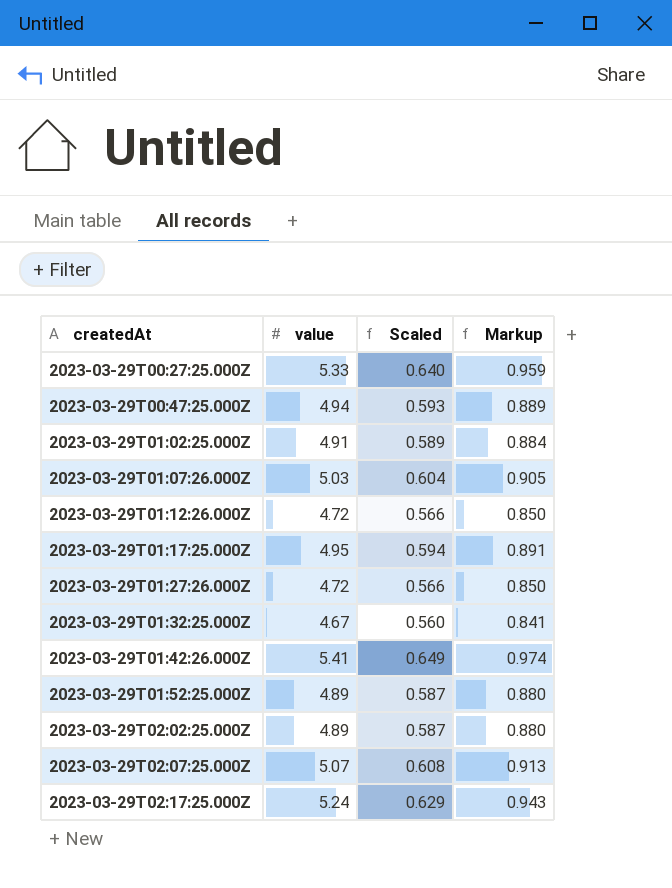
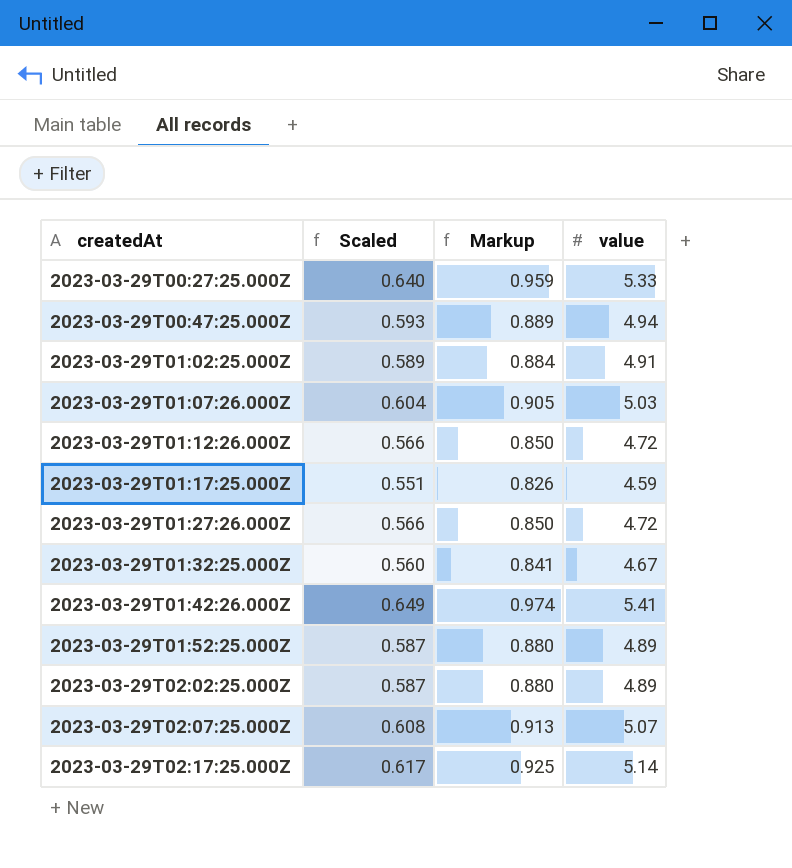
column value | position: 2 -> 4
2023-03-29T01:17:25.000Z | Scaled: 0.594 -> 0.551
2023-03-29T01:17:25.000Z | Markup: 0.891 -> 0.826
2023-03-29T01:17:25.000Z | value: 4.95 -> 4.59
2023-03-29T02:17:25.000Z | Scaled: 0.629 -> 0.617
2023-03-29T02:17:25.000Z | Markup: 0.943 -> 0.925
2023-03-29T02:17:25.000Z | value: 5.24 -> 5.14

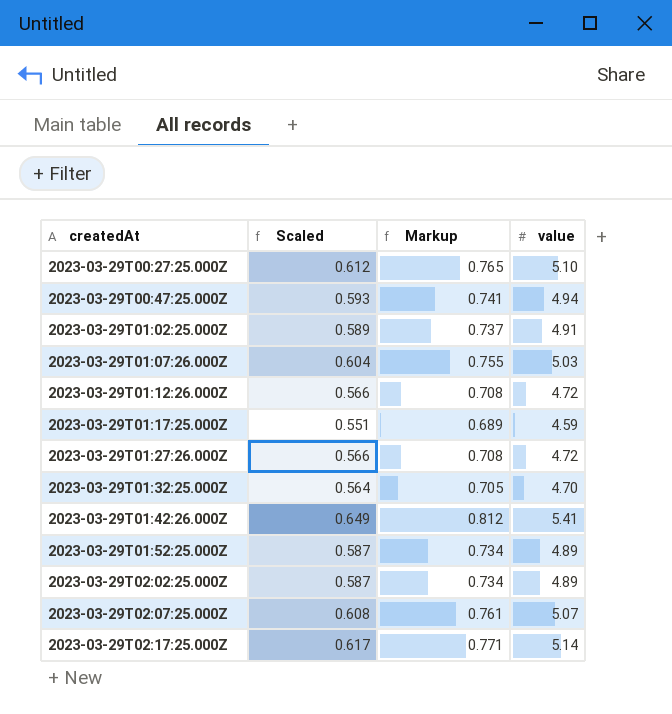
column Markup | formula: [value] * 0.18 -> [value] * 0.15
2023-03-29T00:27:25.000Z | Scaled: 0.640 -> 0.612
2023-03-29T00:27:25.000Z | value: 5.33 -> 5.10
2023-03-29T01:32:25.000Z | Scaled: 0.560 -> 0.564
2023-03-29T01:32:25.000Z | value: 4.67 -> 4.70

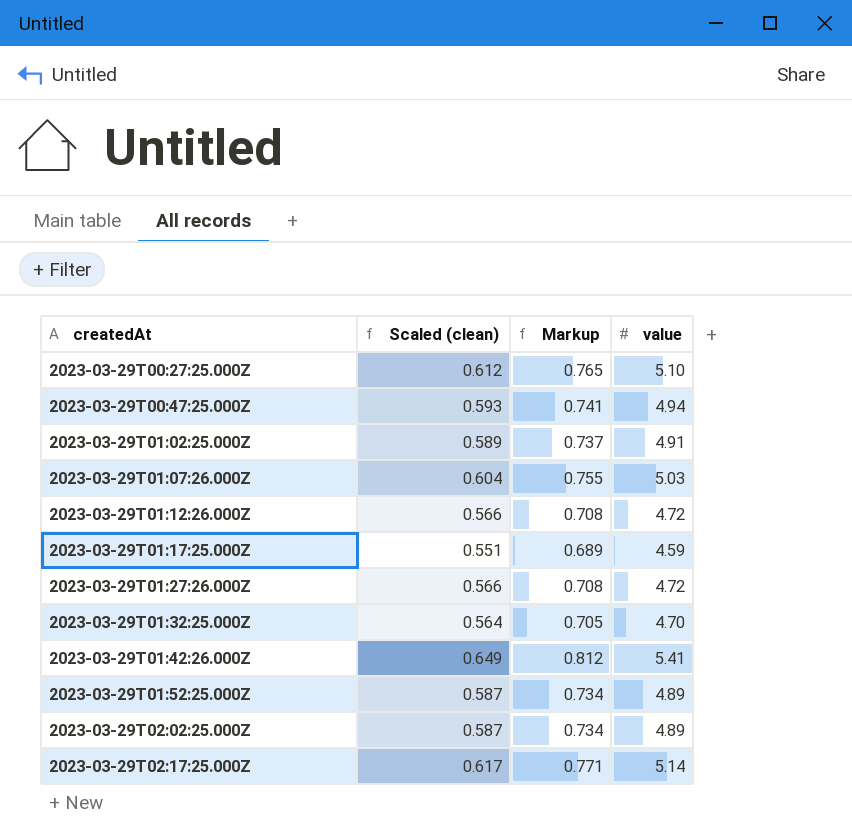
column name: Scaled -> Scaled (clean)
row 2023-03-29T02:07:25.000Z: 0.608 | 0.761 | 5.07 -> none

